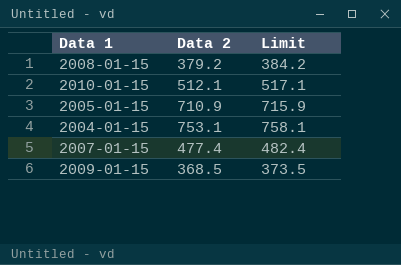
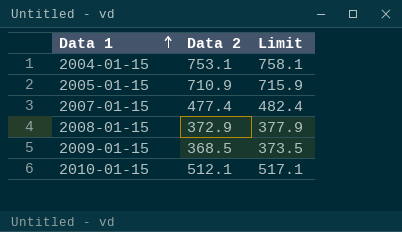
row order: none -> Data 1 ascending
2008-01-15 | Data 2: 379.2 -> 372.9
2008-01-15 | Limit: 384.2 -> 377.9

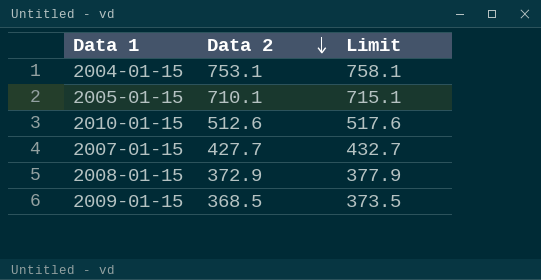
row order: Data 1 ascending -> Data 2 descending
2005-01-15 | Data 2: 710.9 -> 710.1
2005-01-15 | Limit: 715.9 -> 715.1
2010-01-15 | Data 2: 512.1 -> 512.6
2010-01-15 | Limit: 517.1 -> 517.6
2007-01-15 | Data 2: 477.4 -> 427.7
2007-01-15 | Limit: 482.4 -> 432.7

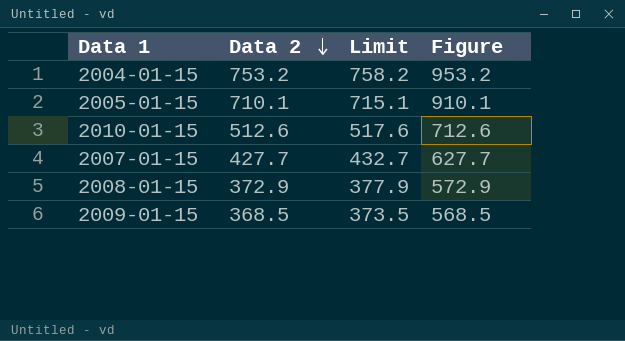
column Figure | formula: none -> [Data 2] + 200
2004-01-15 | Data 2: 753.1 -> 753.2
2004-01-15 | Limit: 758.1 -> 758.2

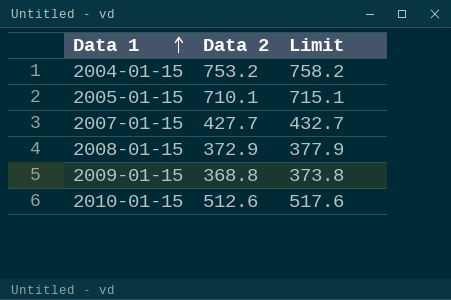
row order: Data 2 descending -> Data 1 ascending
column Figure | formula: [Data 2] + 200 -> none
2009-01-15 | Data 2: 368.5 -> 368.8
2009-01-15 | Limit: 373.5 -> 373.8

